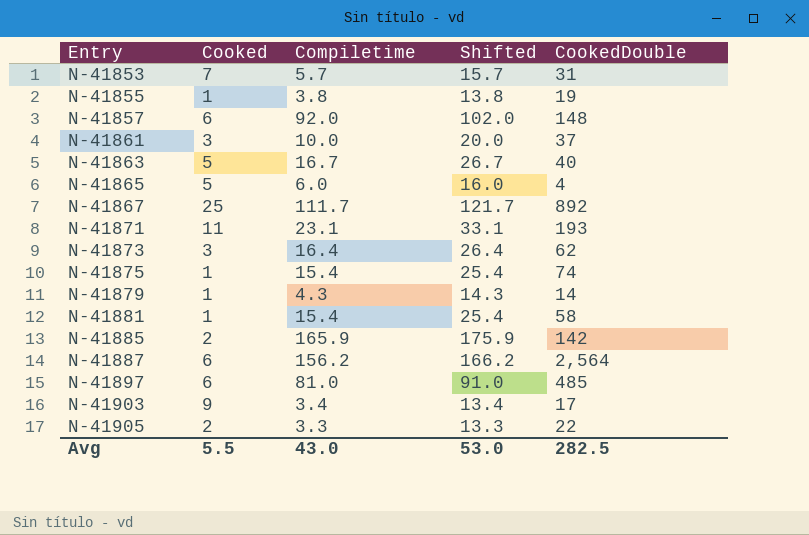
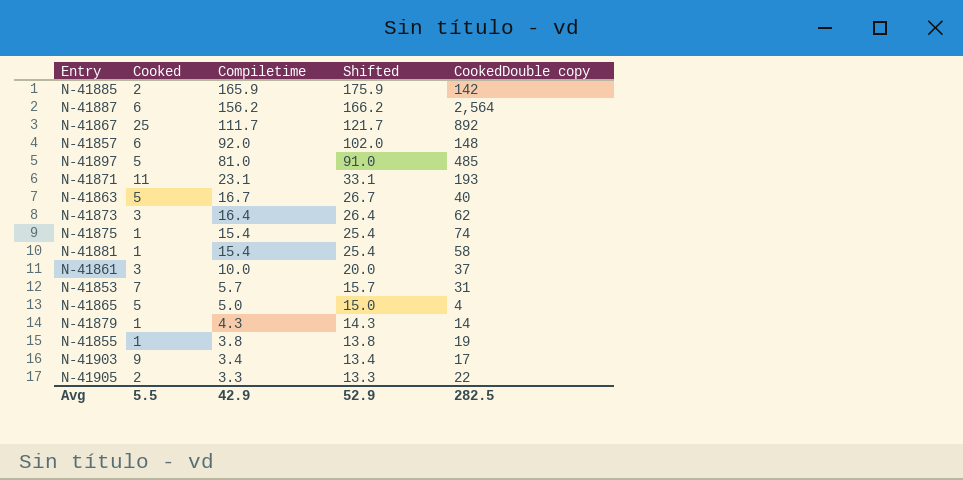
row order: Entry ascending -> Compiletime descending
column name: CookedDouble -> CookedDouble copy
N-41897 | Cooked: 6 -> 5
N-41865 | Compiletime: 6.0 -> 5.0
N-41865 | Shifted: 16.0 -> 15.0
Avg | Compiletime: 43.0 -> 42.9
Avg | Shifted: 53.0 -> 52.9

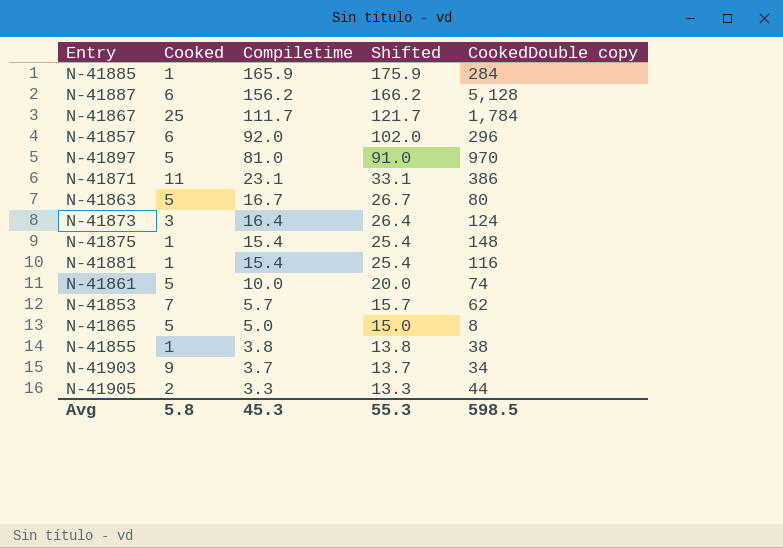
row N-41879: 1 | 4.3 | 14.3 | 14 -> none
N-41885 | Cooked: 2 -> 1
N-41885 | CookedDouble copy: 142 -> 284
N-41887 | CookedDouble copy: 2,564 -> 5,128
N-41867 | CookedDouble copy: 892 -> 1,784
N-41857 | CookedDouble copy: 148 -> 296
N-41897 | CookedDouble copy: 485 -> 970
N-41871 | CookedDouble copy: 193 -> 386
N-41863 | CookedDouble copy: 40 -> 80
N-41873 | CookedDouble copy: 62 -> 124
N-41875 | CookedDouble copy: 74 -> 148
N-41881 | CookedDouble copy: 58 -> 116
N-41861 | Cooked: 3 -> 5
N-41861 | CookedDouble copy: 37 -> 74
N-41853 | CookedDouble copy: 31 -> 62
N-41865 | CookedDouble copy: 4 -> 8
N-41855 | CookedDouble copy: 19 -> 38
N-41903 | Compiletime: 3.4 -> 3.7
N-41903 | Shifted: 13.4 -> 13.7
N-41903 | CookedDouble copy: 17 -> 34
N-41905 | CookedDouble copy: 22 -> 44
Avg | Cooked: 5.5 -> 5.8
Avg | Compiletime: 42.9 -> 45.3
Avg | Shifted: 52.9 -> 55.3
Avg | CookedDouble copy: 282.5 -> 598.5

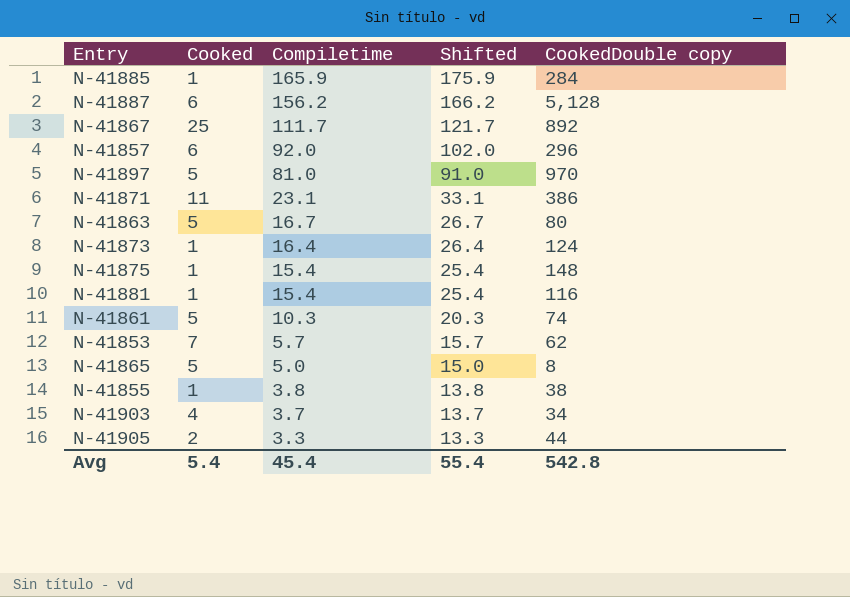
N-41867 | CookedDouble copy: 1,784 -> 892
N-41873 | Cooked: 3 -> 1
N-41861 | Compiletime: 10.0 -> 10.3
N-41861 | Shifted: 20.0 -> 20.3
N-41903 | Cooked: 9 -> 4
Avg | Cooked: 5.8 -> 5.4
Avg | Compiletime: 45.3 -> 45.4
Avg | Shifted: 55.3 -> 55.4
Avg | CookedDouble copy: 598.5 -> 542.8

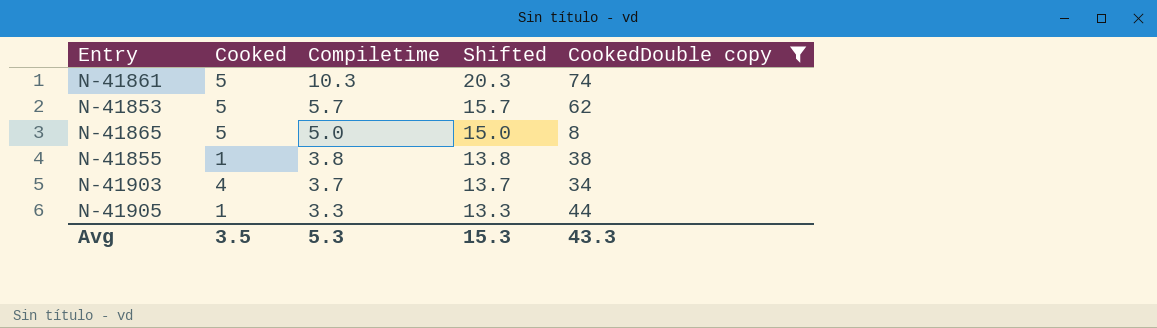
filter: none -> CookedDouble copy <= 74
N-41853 | Cooked: 7 -> 5
N-41905 | Cooked: 2 -> 1
Avg | Cooked: 5.4 -> 3.5
Avg | Compiletime: 45.4 -> 5.3
Avg | Shifted: 55.4 -> 15.3
Avg | CookedDouble copy: 542.8 -> 43.3

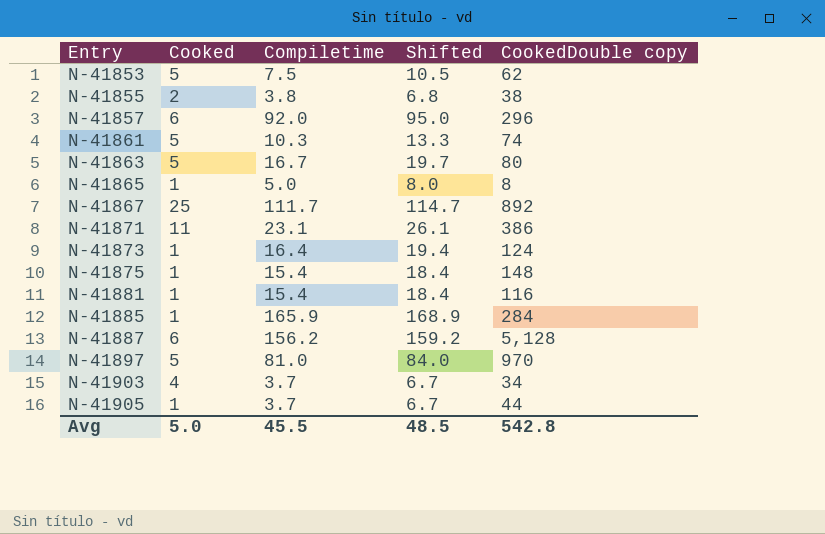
filter: CookedDouble copy <= 74 -> none
row order: Compiletime descending -> Entry ascending
column Shifted | formula: [Compiletime] + 10 -> [Compiletime] + 3
N-41853 | Compiletime: 5.7 -> 7.5
N-41855 | Cooked: 1 -> 2
N-41865 | Cooked: 5 -> 1
N-41905 | Compiletime: 3.3 -> 3.7
Avg | Cooked: 3.5 -> 5.0
Avg | Compiletime: 5.3 -> 45.5
Avg | Shifted: 15.3 -> 48.5
Avg | CookedDouble copy: 43.3 -> 542.8

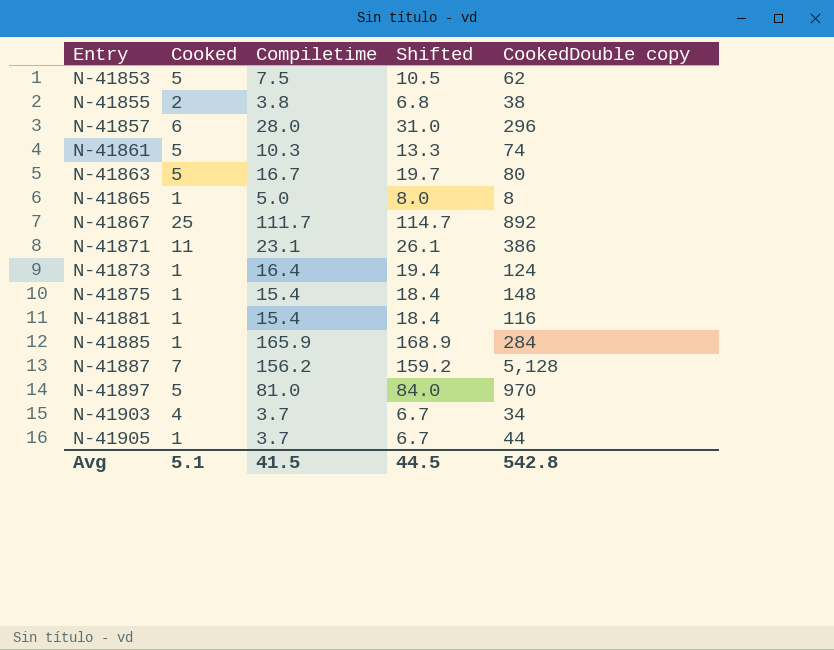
N-41857 | Compiletime: 92.0 -> 28.0
N-41857 | Shifted: 95.0 -> 31.0
N-41887 | Cooked: 6 -> 7
Avg | Cooked: 5.0 -> 5.1
Avg | Compiletime: 45.5 -> 41.5
Avg | Shifted: 48.5 -> 44.5

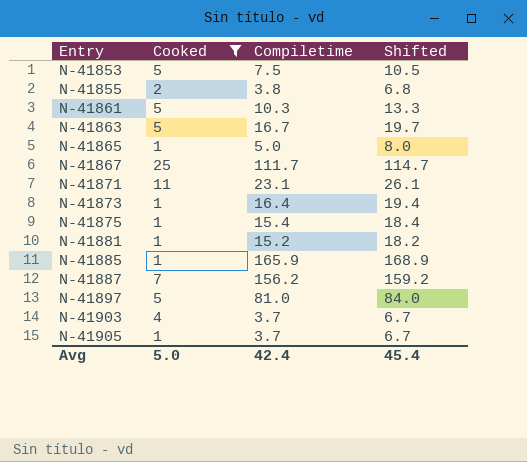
filter: none -> Cooked != 6
column CookedDouble copy | position: 5 -> none
N-41881 | Compiletime: 15.4 -> 15.2
N-41881 | Shifted: 18.4 -> 18.2
Avg | Cooked: 5.1 -> 5.0
Avg | Compiletime: 41.5 -> 42.4
Avg | Shifted: 44.5 -> 45.4

